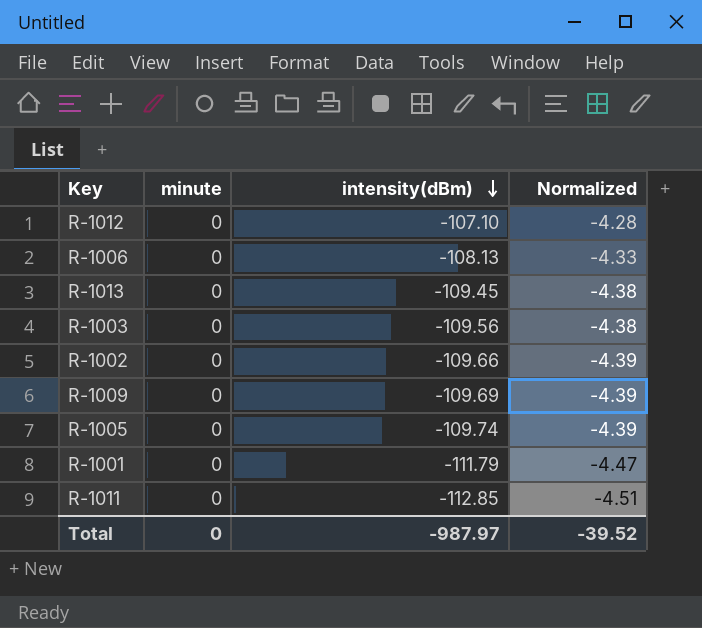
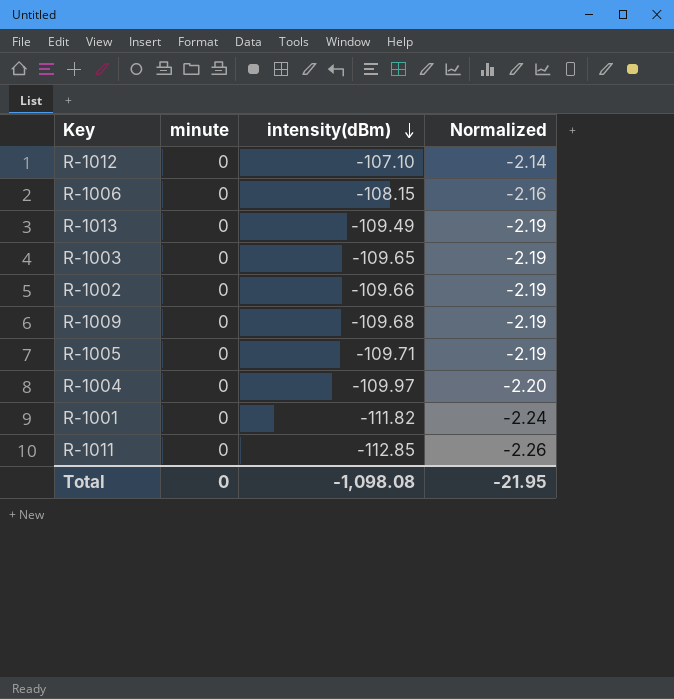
column Normalized | formula: [intensity(dBm)] * 0.04 -> [intensity(dBm)] * 0.02
R-1006 | intensity(dBm): -108.13 -> -108.15
R-1013 | intensity(dBm): -109.45 -> -109.49
R-1003 | intensity(dBm): -109.56 -> -109.65
R-1009 | intensity(dBm): -109.69 -> -109.68
R-1005 | intensity(dBm): -109.74 -> -109.71
row R-1004: none -> 0 | -109.97 | -2.20
R-1001 | intensity(dBm): -111.79 -> -111.82
Total | intensity(dBm): -987.97 -> -1,098.08
Total | Normalized: -39.52 -> -21.95

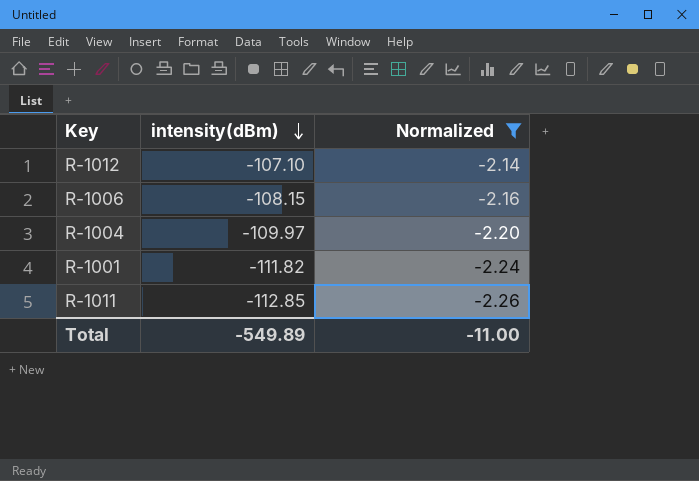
filter: none -> Normalized != -2.19
column minute | position: 2 -> none
Total | intensity(dBm): -1,098.08 -> -549.89
Total | Normalized: -21.95 -> -11.00

